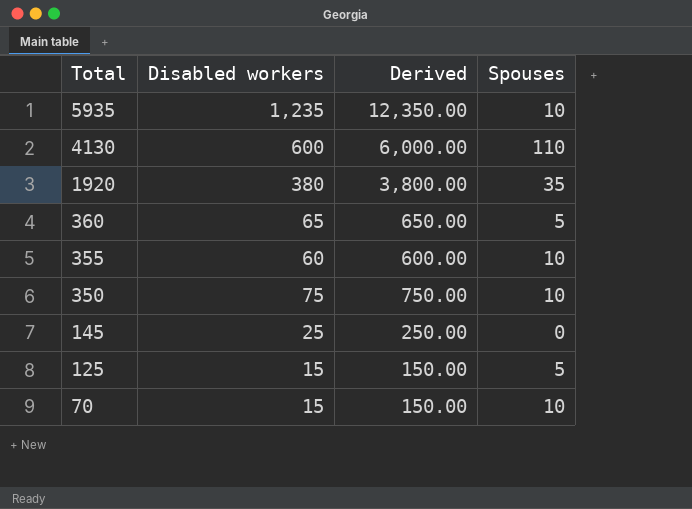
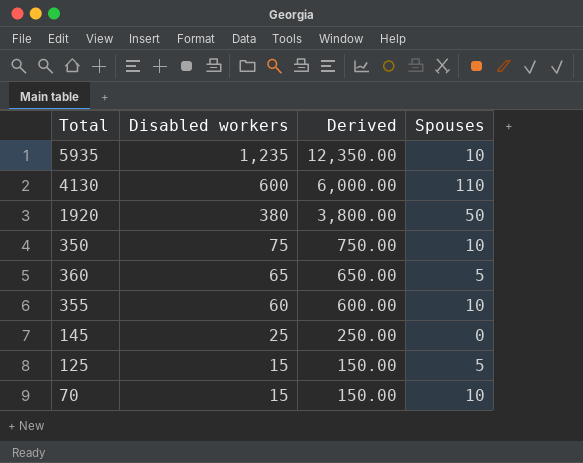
row order: Total descending -> Disabled workers descending
1920 | Spouses: 35 -> 50

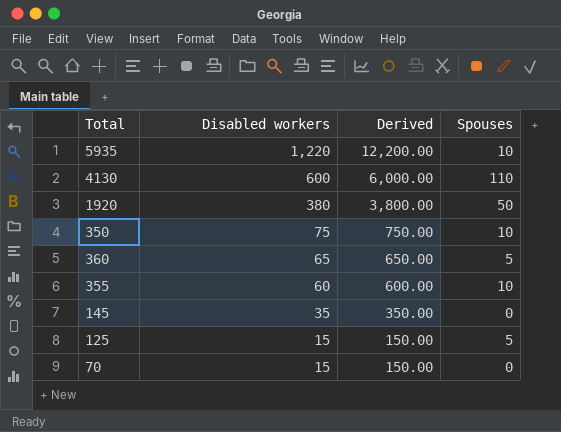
5935 | Disabled workers: 1,235 -> 1,220
5935 | Derived: 12,350.00 -> 12,200.00
145 | Disabled workers: 25 -> 35
145 | Derived: 250.00 -> 350.00
70 | Spouses: 10 -> 0

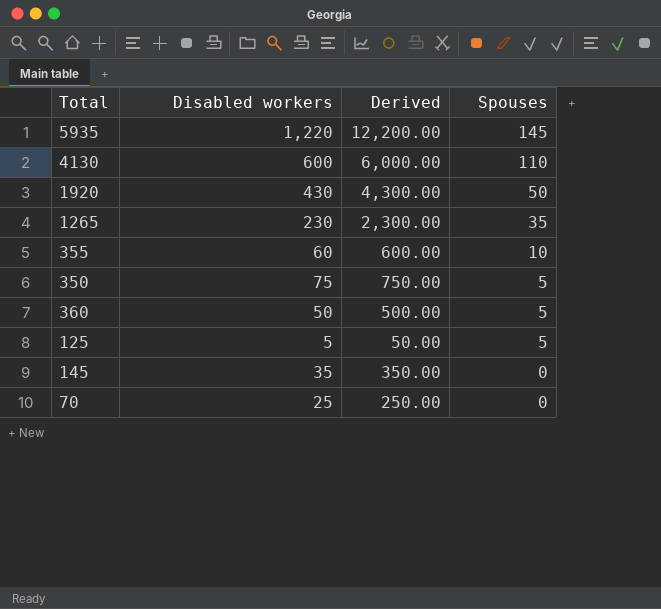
row order: Disabled workers descending -> Spouses descending
5935 | Spouses: 10 -> 145
1920 | Disabled workers: 380 -> 430
1920 | Derived: 3,800.00 -> 4,300.00
row 1265: none -> 230 | 2,300.00 | 35
350 | Spouses: 10 -> 5
360 | Disabled workers: 65 -> 50
360 | Derived: 650.00 -> 500.00
125 | Disabled workers: 15 -> 5
125 | Derived: 150.00 -> 50.00
70 | Disabled workers: 15 -> 25
70 | Derived: 150.00 -> 250.00

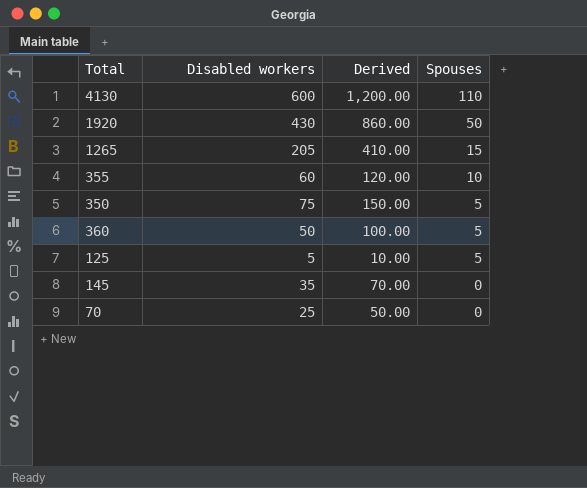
column Derived | formula: [Disabled workers] * 10 -> [Disabled workers] * 2
row 5935: 1,220 | 12,200.00 | 145 -> none
1265 | Disabled workers: 230 -> 205
1265 | Spouses: 35 -> 15

